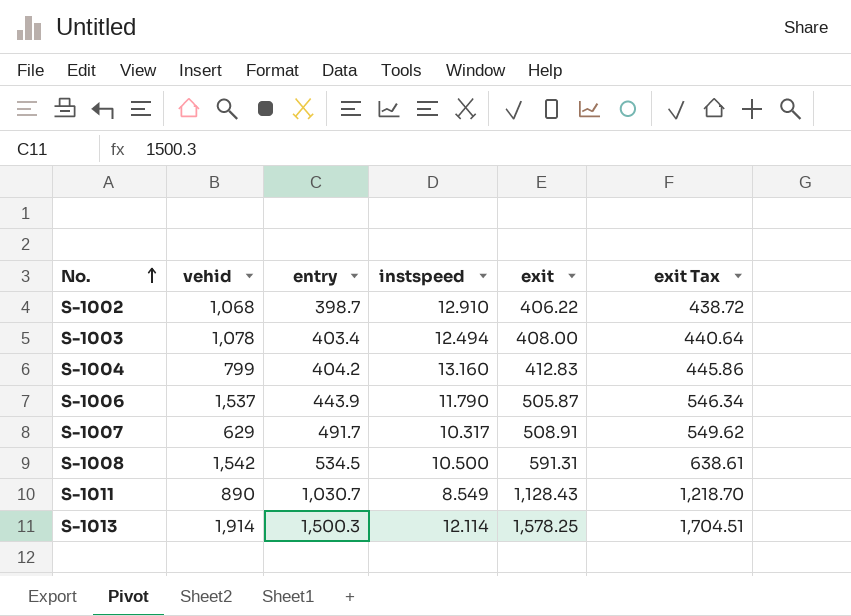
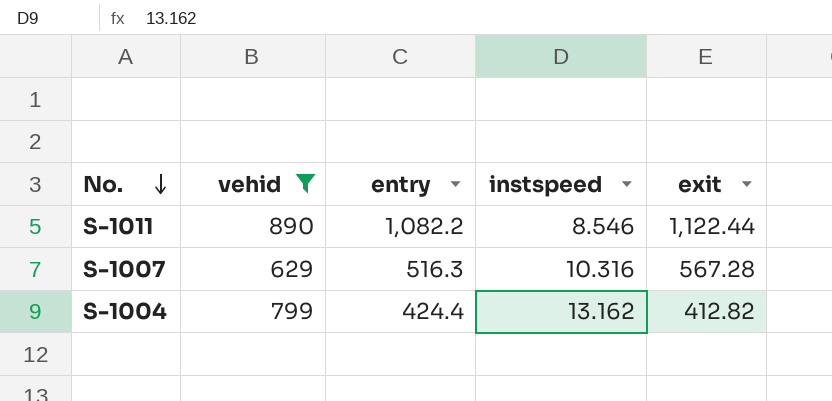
filter: none -> vehid <= 890
row order: No. ascending -> No. descending
column exit Tax | formula: [exit] * 1.08 -> none
S-1011 | entry: 1,030.7 -> 1,082.2
S-1011 | instspeed: 8.549 -> 8.546
S-1011 | exit: 1,128.43 -> 1,122.44
S-1007 | entry: 491.7 -> 516.3
S-1007 | instspeed: 10.317 -> 10.316
S-1007 | exit: 508.91 -> 567.28
S-1004 | entry: 404.2 -> 424.4
S-1004 | instspeed: 13.160 -> 13.162
S-1004 | exit: 412.83 -> 412.82

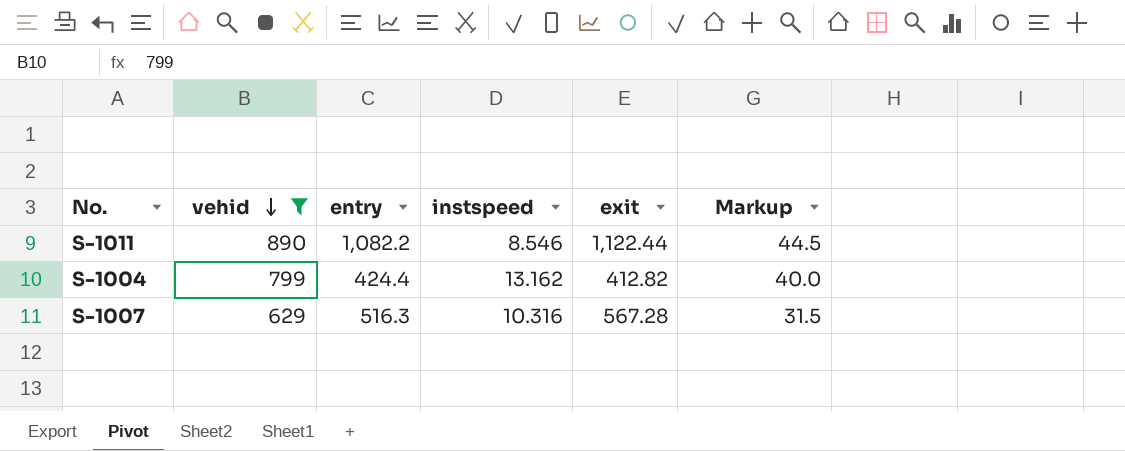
row order: No. descending -> vehid descending
column Markup | formula: none -> [vehid] * 0.05

